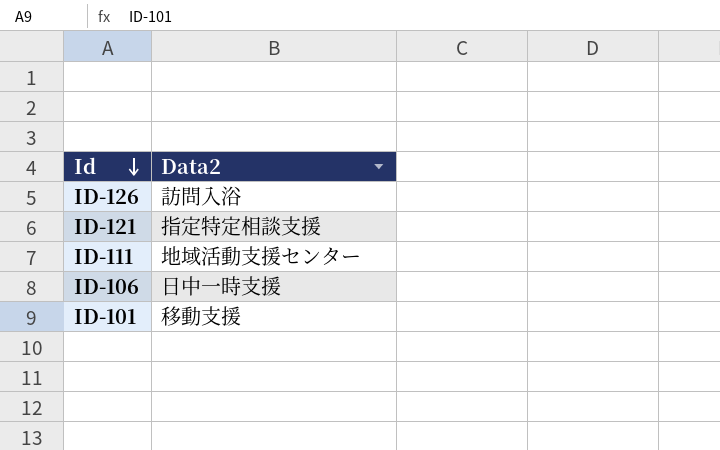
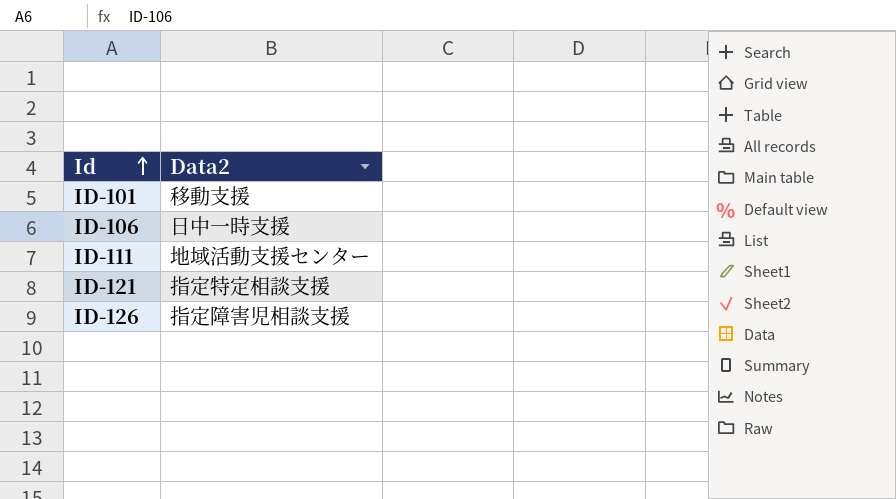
row order: Id descending -> Id ascending
ID-126 | Data2: 訪問入浴 -> 指定障害児相談支援

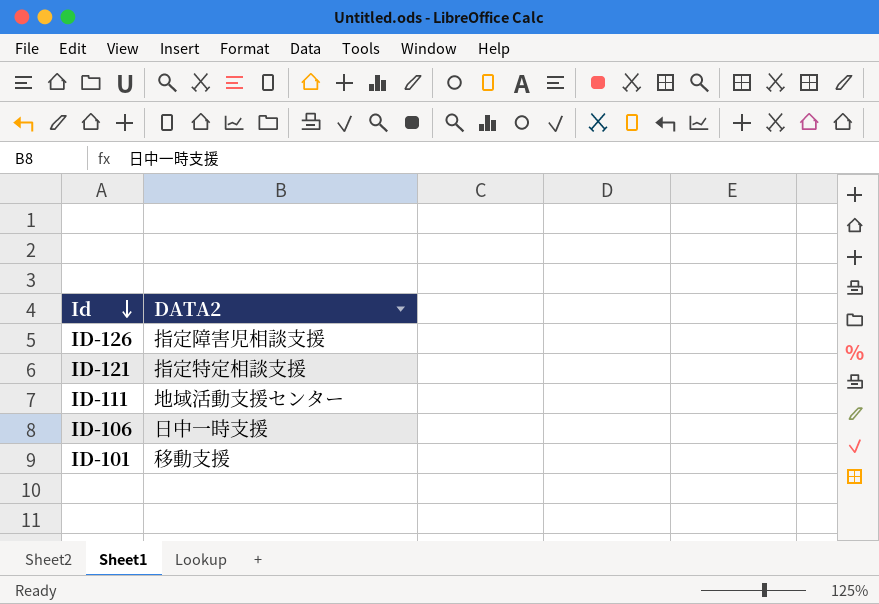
row order: Id ascending -> Id descending
column name: Data2 -> DATA2

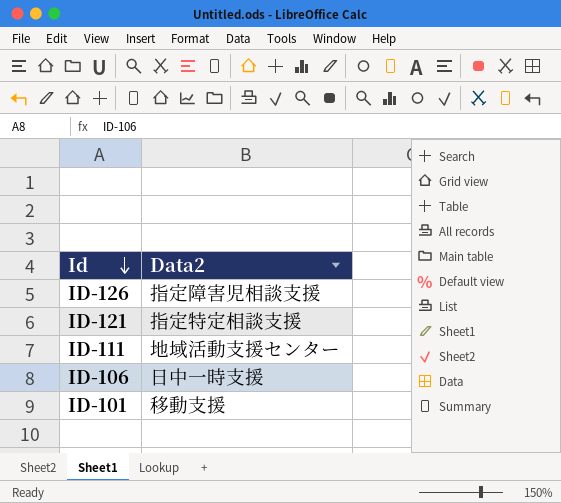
column name: DATA2 -> Data2

